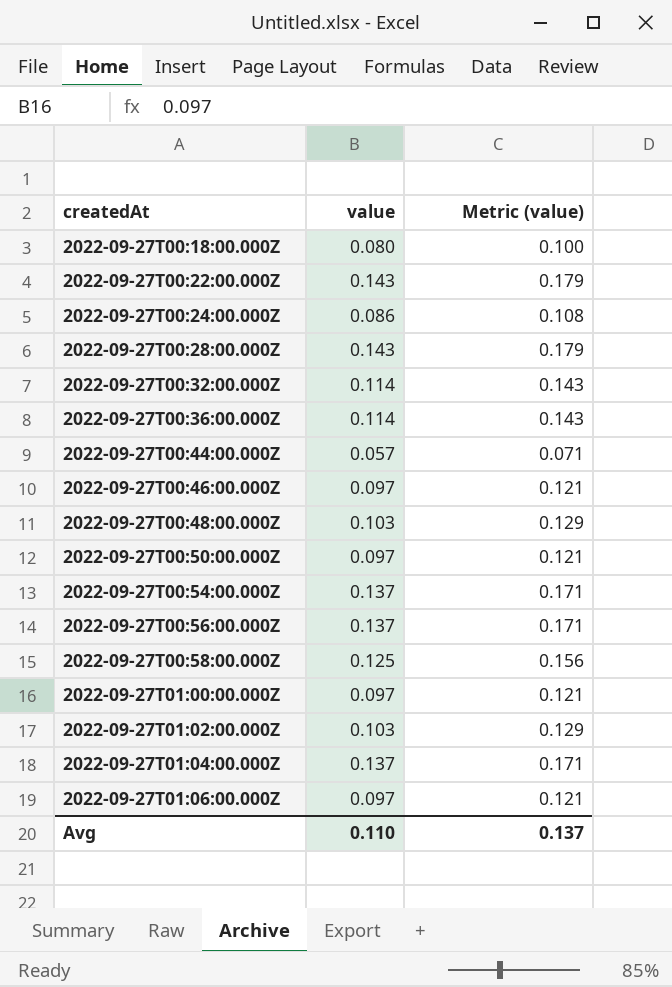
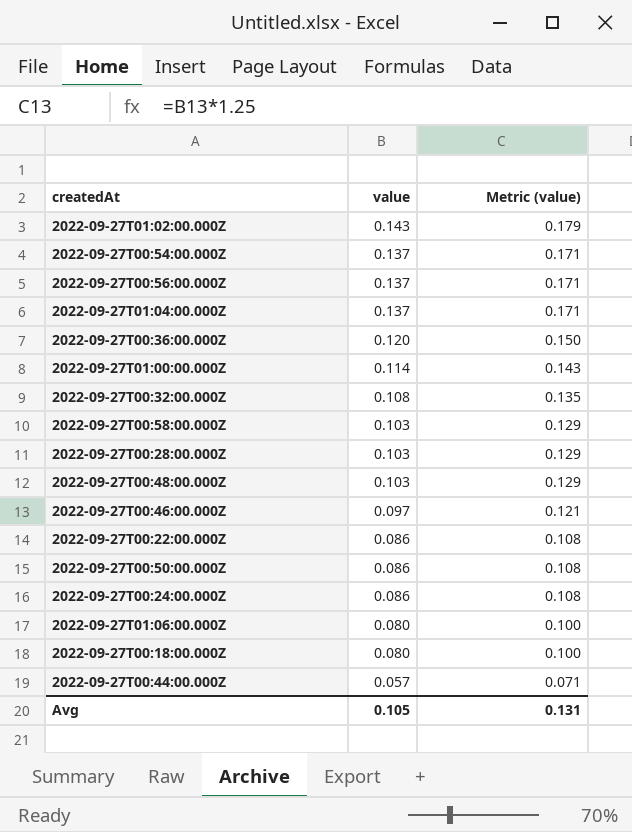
row order: createdAt ascending -> value descending
2022-09-27T01:02:00.000Z | value: 0.103 -> 0.143
2022-09-27T01:02:00.000Z | Metric (value): 0.129 -> 0.179
2022-09-27T00:36:00.000Z | value: 0.114 -> 0.120
2022-09-27T00:36:00.000Z | Metric (value): 0.143 -> 0.150
2022-09-27T01:00:00.000Z | value: 0.097 -> 0.114
2022-09-27T01:00:00.000Z | Metric (value): 0.121 -> 0.143
2022-09-27T00:32:00.000Z | value: 0.114 -> 0.108
2022-09-27T00:32:00.000Z | Metric (value): 0.143 -> 0.135
2022-09-27T00:58:00.000Z | value: 0.125 -> 0.103
2022-09-27T00:58:00.000Z | Metric (value): 0.156 -> 0.129
2022-09-27T00:28:00.000Z | value: 0.143 -> 0.103
2022-09-27T00:28:00.000Z | Metric (value): 0.179 -> 0.129
2022-09-27T00:22:00.000Z | value: 0.143 -> 0.086
2022-09-27T00:22:00.000Z | Metric (value): 0.179 -> 0.108
2022-09-27T00:50:00.000Z | value: 0.097 -> 0.086
2022-09-27T00:50:00.000Z | Metric (value): 0.121 -> 0.108
2022-09-27T01:06:00.000Z | value: 0.097 -> 0.080
2022-09-27T01:06:00.000Z | Metric (value): 0.121 -> 0.100
Avg | value: 0.110 -> 0.105
Avg | Metric (value): 0.137 -> 0.131

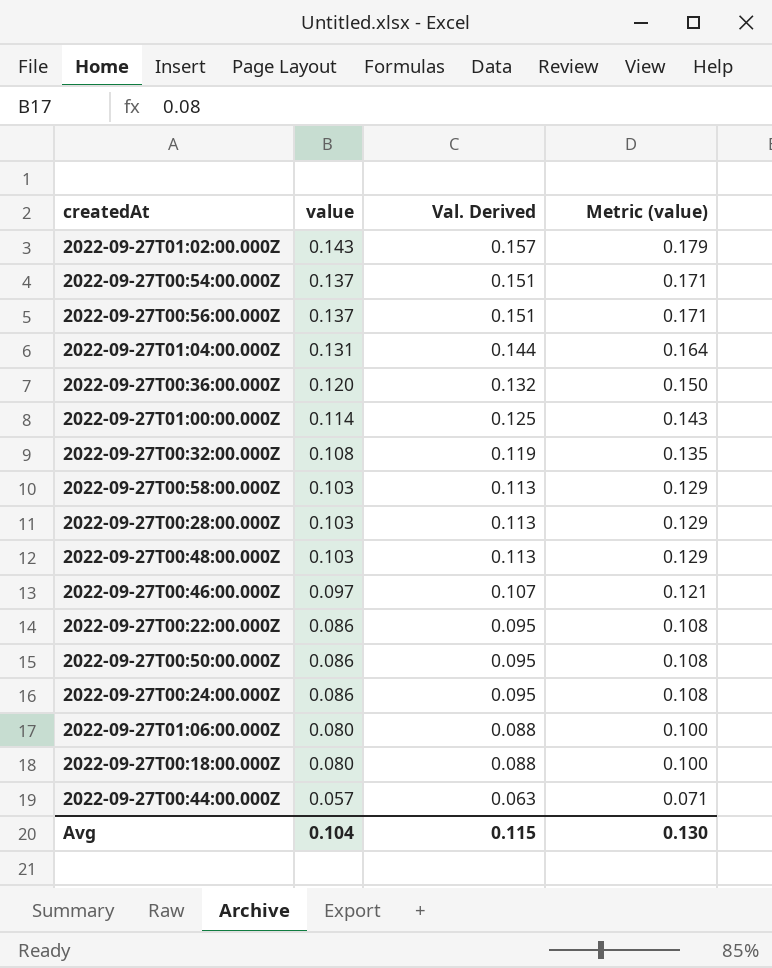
column Val. Derived | formula: none -> [value] * 1.1
2022-09-27T01:04:00.000Z | value: 0.137 -> 0.131
2022-09-27T01:04:00.000Z | Metric (value): 0.171 -> 0.164
Avg | value: 0.105 -> 0.104
Avg | Metric (value): 0.131 -> 0.130

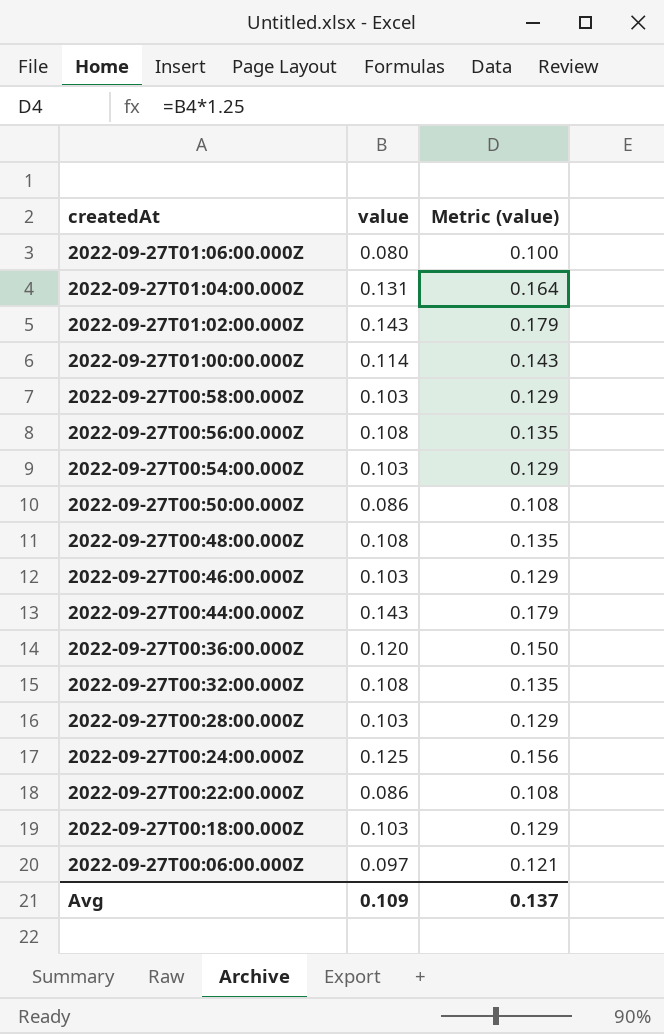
row order: value descending -> createdAt descending
column Val. Derived | formula: [value] * 1.1 -> none
2022-09-27T00:56:00.000Z | value: 0.137 -> 0.108
2022-09-27T00:56:00.000Z | Metric (value): 0.171 -> 0.135
2022-09-27T00:54:00.000Z | value: 0.137 -> 0.103
2022-09-27T00:54:00.000Z | Metric (value): 0.171 -> 0.129
2022-09-27T00:48:00.000Z | value: 0.103 -> 0.108
2022-09-27T00:48:00.000Z | Metric (value): 0.129 -> 0.135
2022-09-27T00:46:00.000Z | value: 0.097 -> 0.103
2022-09-27T00:46:00.000Z | Metric (value): 0.121 -> 0.129
2022-09-27T00:44:00.000Z | value: 0.057 -> 0.143
2022-09-27T00:44:00.000Z | Metric (value): 0.071 -> 0.179
2022-09-27T00:24:00.000Z | value: 0.086 -> 0.125
2022-09-27T00:24:00.000Z | Metric (value): 0.108 -> 0.156
2022-09-27T00:18:00.000Z | value: 0.080 -> 0.103
2022-09-27T00:18:00.000Z | Metric (value): 0.100 -> 0.129
row 2022-09-27T00:06:00.000Z: none -> 0.097 | 0.121
Avg | value: 0.104 -> 0.109
Avg | Metric (value): 0.130 -> 0.137

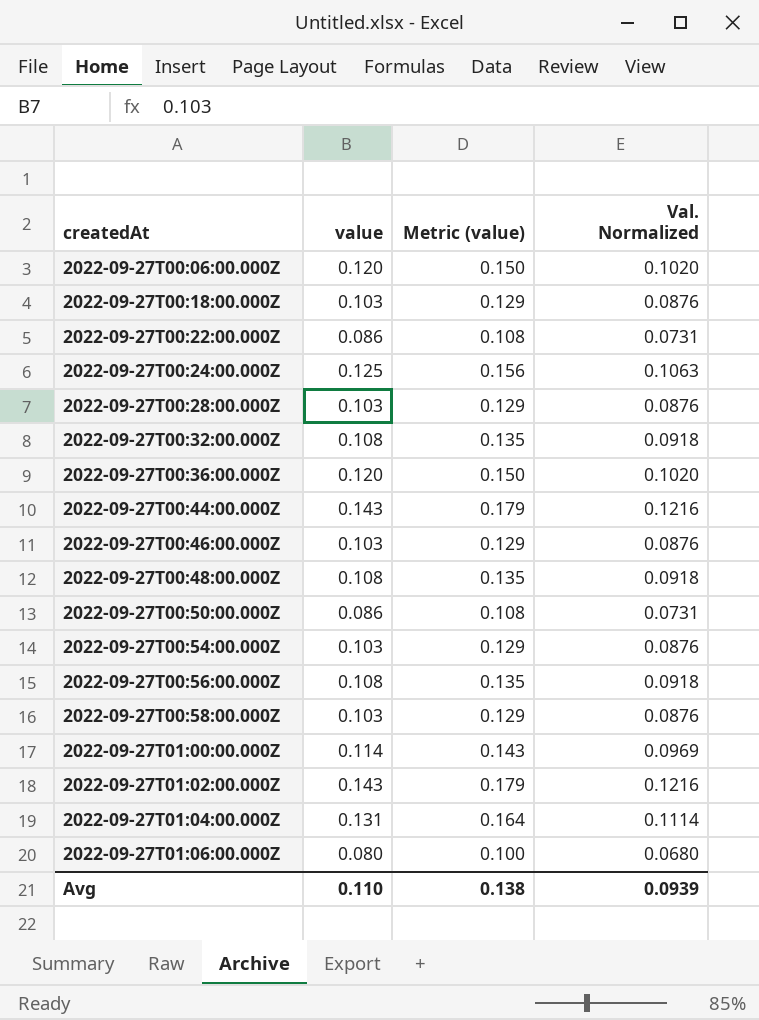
row order: createdAt descending -> createdAt ascending
column Val. Normalized | formula: none -> [value] * 0.85
2022-09-27T00:06:00.000Z | value: 0.097 -> 0.120
2022-09-27T00:06:00.000Z | Metric (value): 0.121 -> 0.150
Avg | value: 0.109 -> 0.110
Avg | Metric (value): 0.137 -> 0.138

